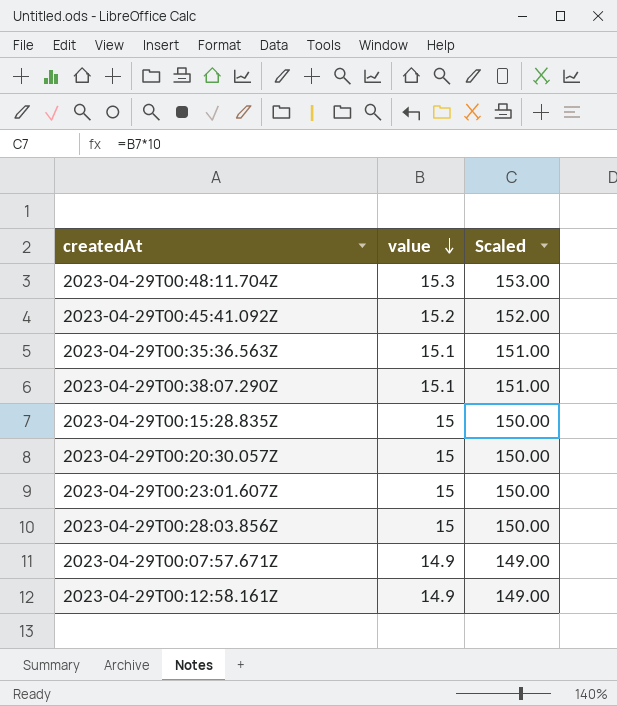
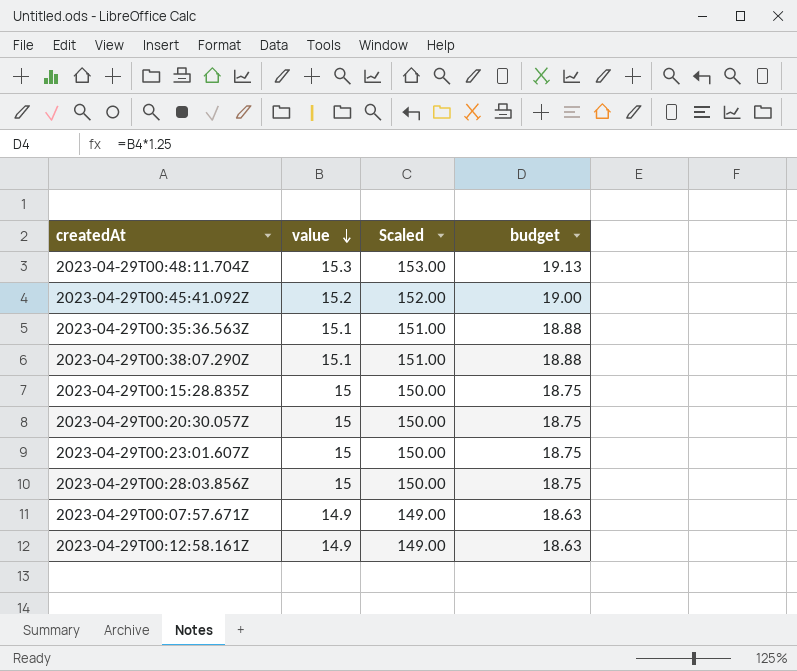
column budget | formula: none -> [value] * 1.25

